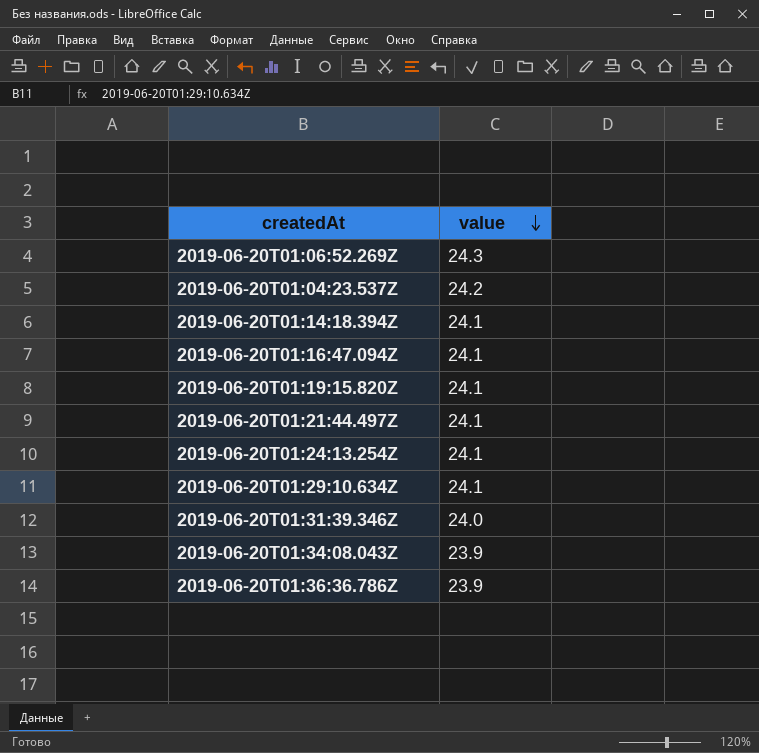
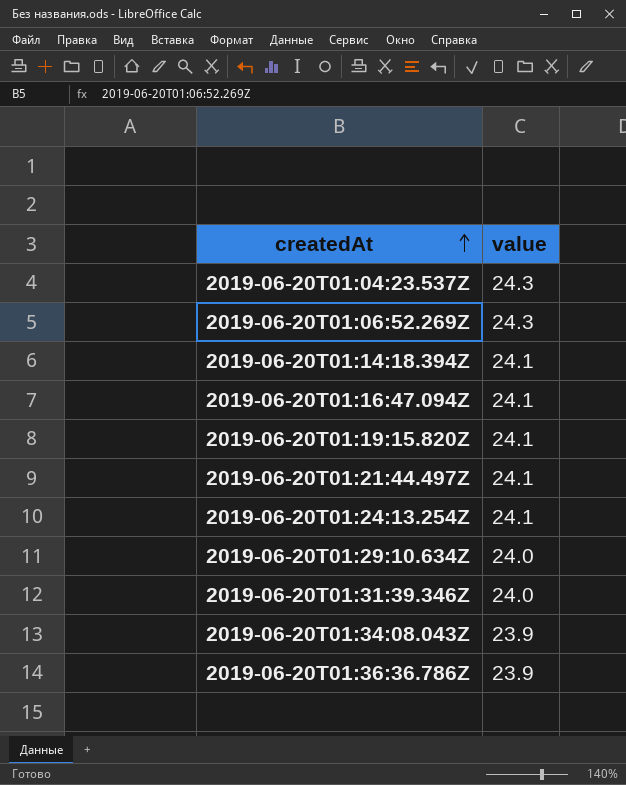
row order: value descending -> createdAt ascending
2019-06-20T01:04:23.537Z | value: 24.2 -> 24.3
2019-06-20T01:29:10.634Z | value: 24.1 -> 24.0

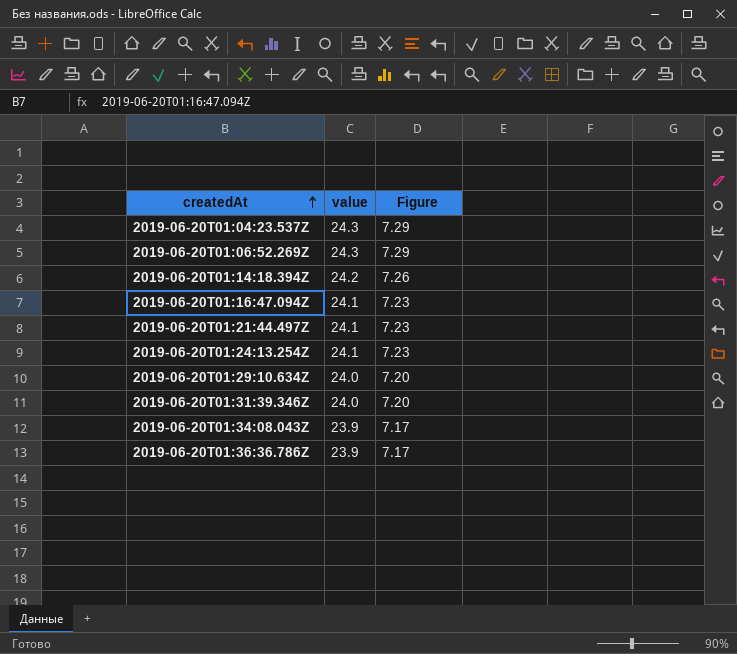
column Figure | formula: none -> [value] * 0.3
row 2019-06-20T01:19:15.820Z: 24.1 -> none
2019-06-20T01:14:18.394Z | value: 24.1 -> 24.2

